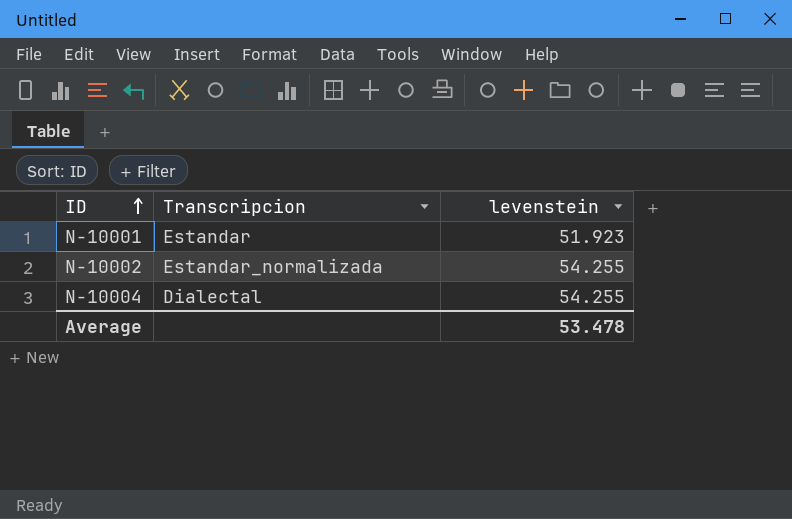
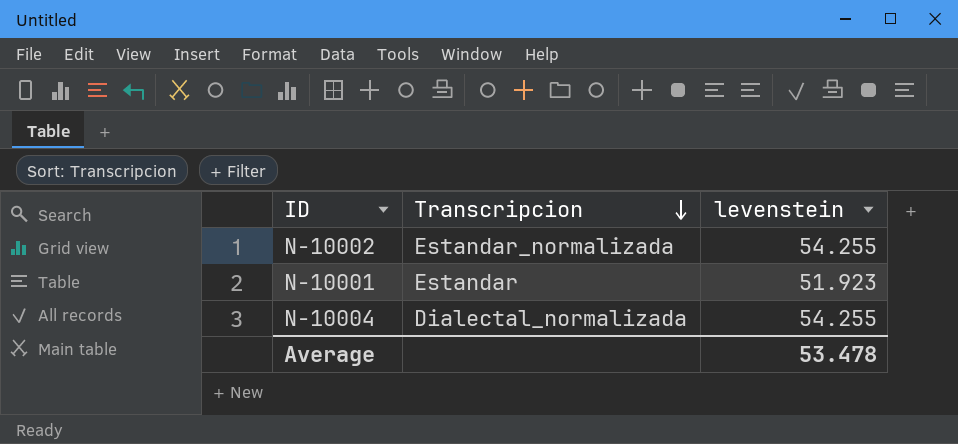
row order: ID ascending -> Transcripcion descending
N-10004 | Transcripcion: Dialectal -> Dialectal_normalizada

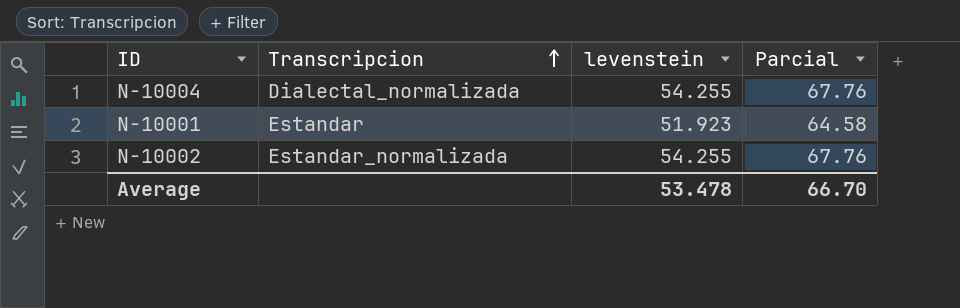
row order: Transcripcion descending -> Transcripcion ascending
column Parcial | position: none -> 4

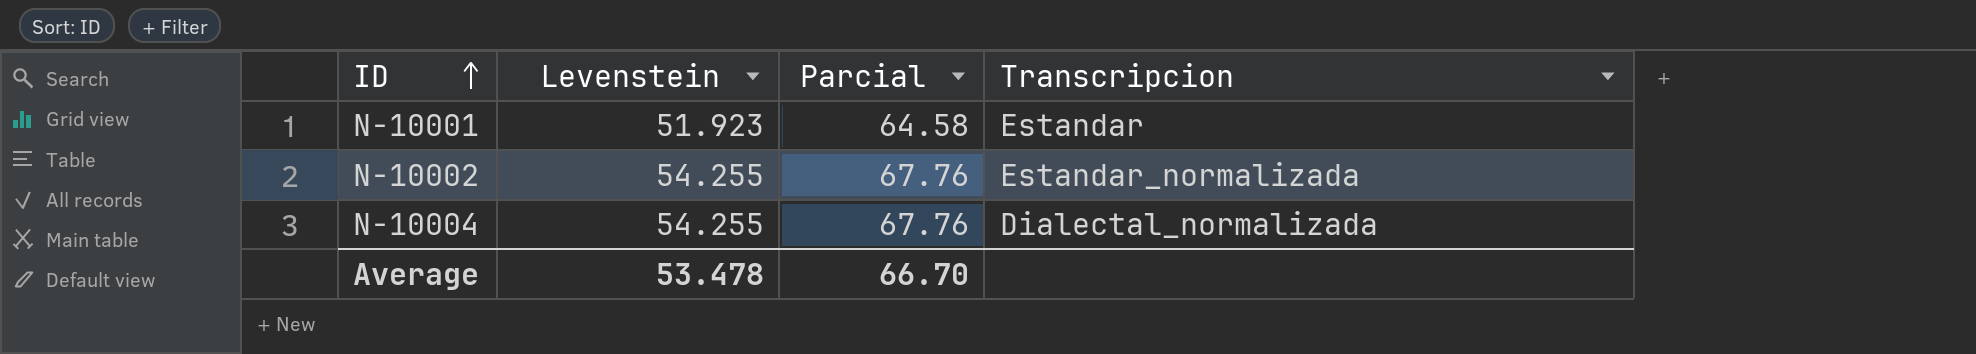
row order: Transcripcion ascending -> ID ascending
column name: levenstein -> Levenstein
column Transcripcion | position: 2 -> 4

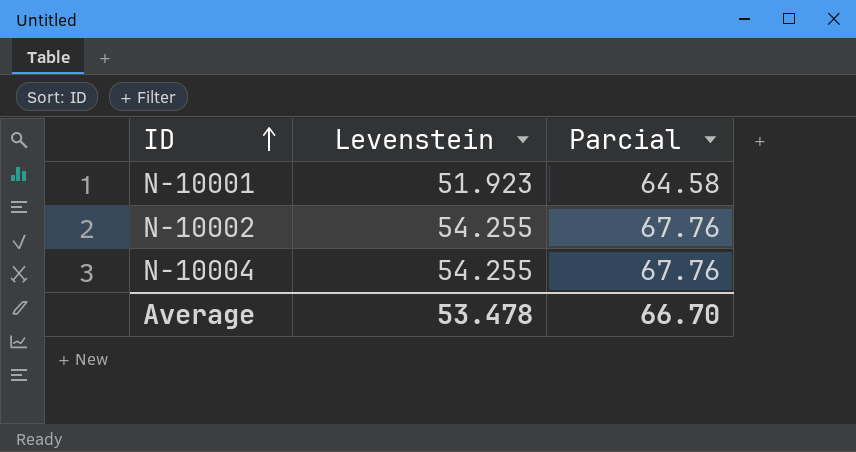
column Transcripcion | position: 4 -> none

